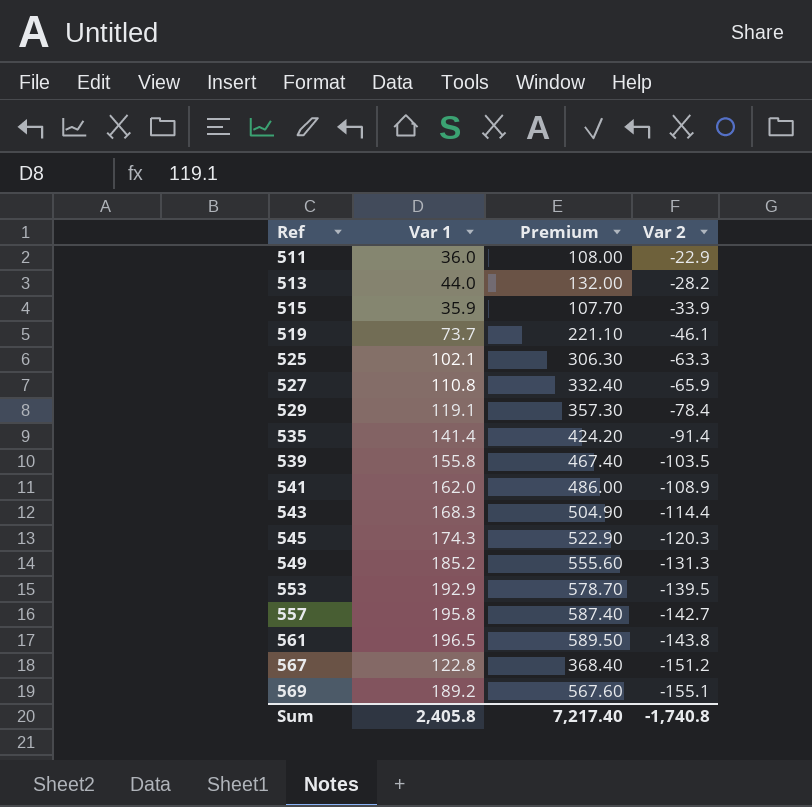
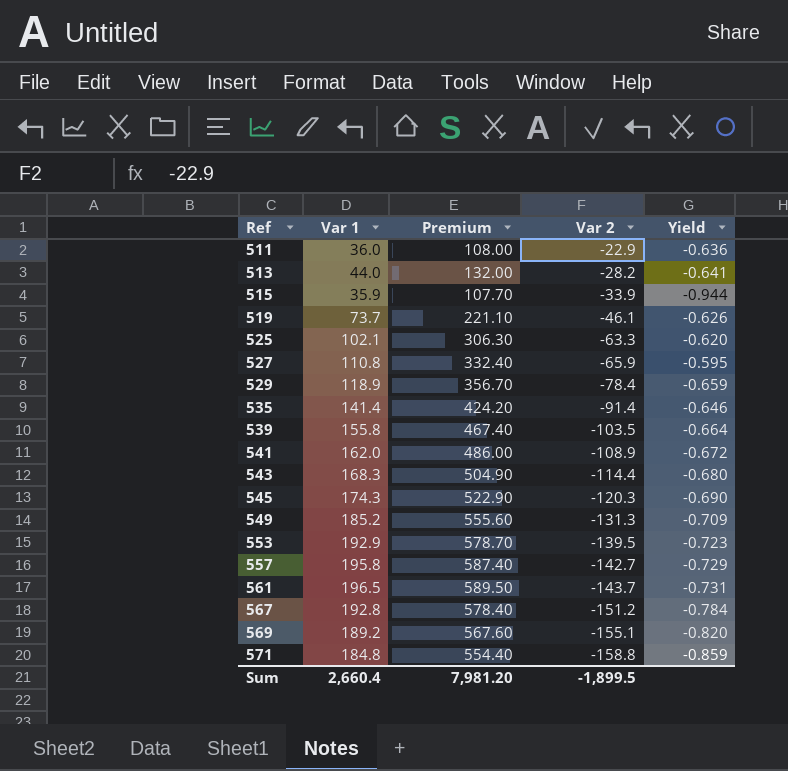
column Yield | formula: none -> [Var 2] / [Var 1]
529 | Var 1: 119.1 -> 118.9
529 | Premium: 357.30 -> 356.70
561 | Var 2: -143.8 -> -143.7
567 | Var 1: 122.8 -> 192.8
567 | Premium: 368.40 -> 578.40
row 571: none -> 184.8 | 554.40 | -158.8 | -0.859
Sum | Var 1: 2,405.8 -> 2,660.4
Sum | Premium: 7,217.40 -> 7,981.20
Sum | Var 2: -1,740.8 -> -1,899.5

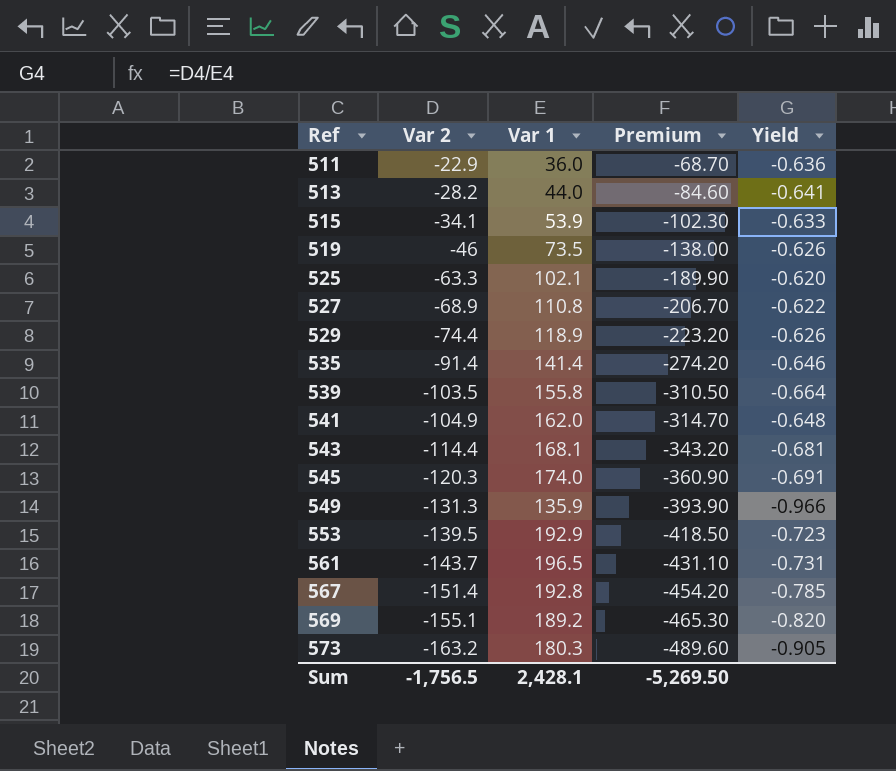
column Var 2 | position: 4 -> 2
column Premium | formula: [Var 1] * 3 -> [Var 2] * 3
row 557: 195.8 | 587.40 | -142.7 | -0.729 -> none
row 571: 184.8 | 554.40 | -158.8 | -0.859 -> none
515 | Var 2: -33.9 -> -34.1
515 | Var 1: 35.9 -> 53.9
515 | Yield: -0.944 -> -0.633
519 | Var 2: -46.1 -> -46
519 | Var 1: 73.7 -> 73.5
527 | Var 2: -65.9 -> -68.9
527 | Yield: -0.595 -> -0.622
529 | Var 2: -78.4 -> -74.4
529 | Yield: -0.659 -> -0.626
541 | Var 2: -108.9 -> -104.9
541 | Yield: -0.672 -> -0.648
543 | Var 1: 168.3 -> 168.1
543 | Yield: -0.680 -> -0.681
545 | Var 1: 174.3 -> 174.0
545 | Yield: -0.690 -> -0.691
549 | Var 1: 185.2 -> 135.9
549 | Yield: -0.709 -> -0.966
567 | Var 2: -151.2 -> -151.4
567 | Yield: -0.784 -> -0.785
row 573: none -> -163.2 | 180.3 | -489.60 | -0.905
Sum | Var 2: -1,899.5 -> -1,756.5
Sum | Var 1: 2,660.4 -> 2,428.1
Sum | Premium: 7,981.20 -> -5,269.50

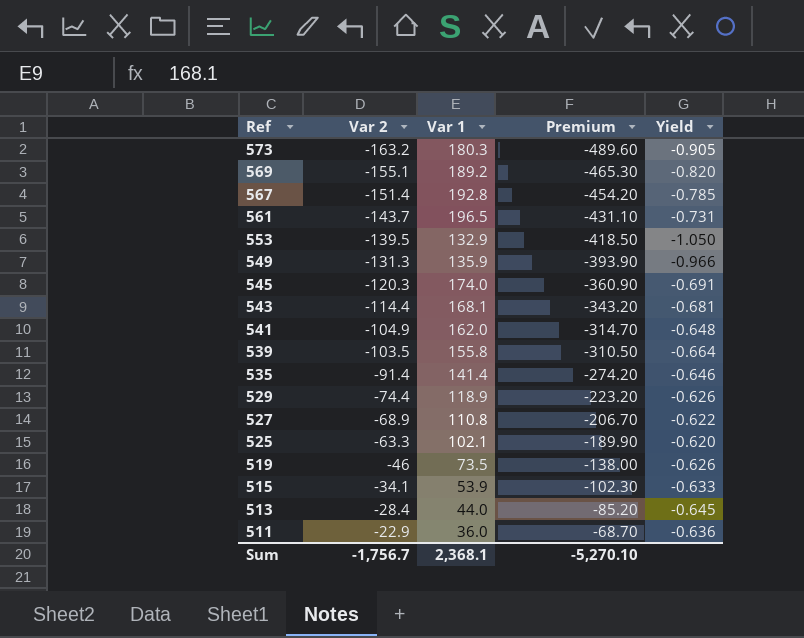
row order: Ref ascending -> Ref descending
553 | Var 1: 192.9 -> 132.9
553 | Yield: -0.723 -> -1.050
513 | Var 2: -28.2 -> -28.4
513 | Premium: -84.60 -> -85.20
513 | Yield: -0.641 -> -0.645
Sum | Var 2: -1,756.5 -> -1,756.7
Sum | Var 1: 2,428.1 -> 2,368.1
Sum | Premium: -5,269.50 -> -5,270.10

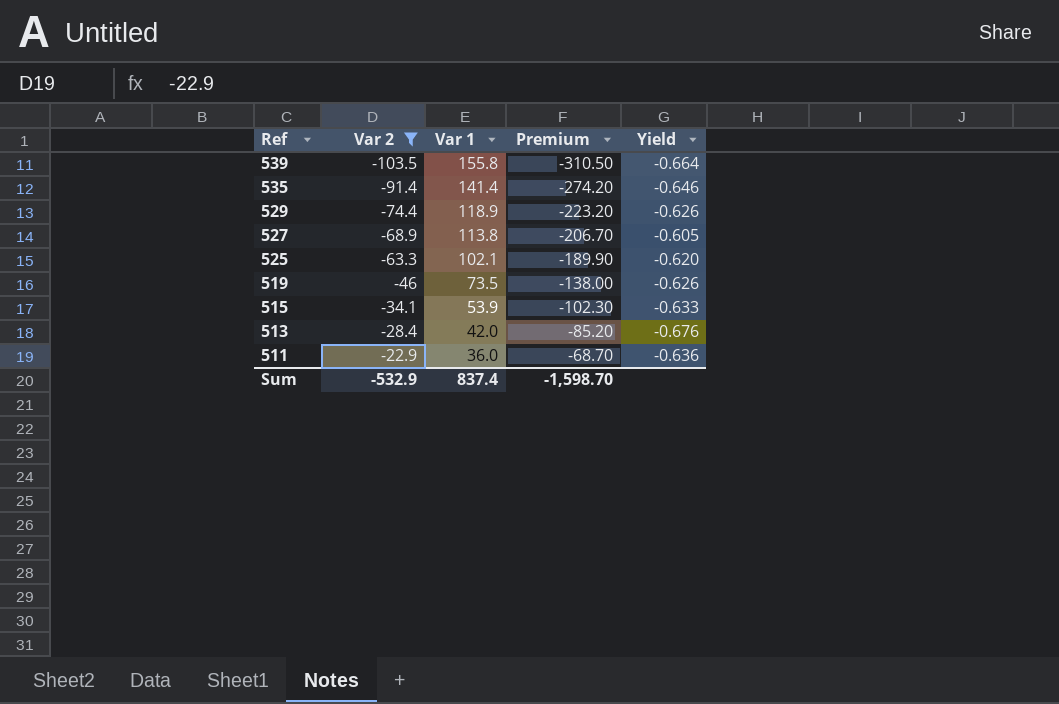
filter: none -> Var 2 >= -103.5
527 | Var 1: 110.8 -> 113.8
527 | Yield: -0.622 -> -0.605
513 | Var 1: 44.0 -> 42.0
513 | Yield: -0.645 -> -0.676
Sum | Var 2: -1,756.7 -> -532.9
Sum | Var 1: 2,368.1 -> 837.4
Sum | Premium: -5,270.10 -> -1,598.70

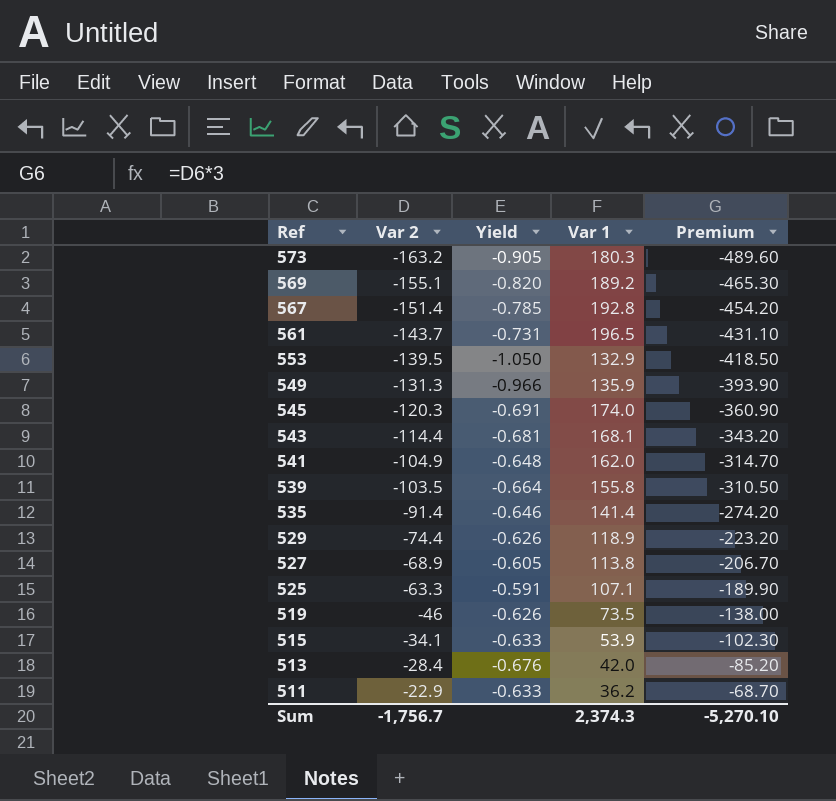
filter: Var 2 >= -103.5 -> none
column Yield | position: 5 -> 3
525 | Yield: -0.620 -> -0.591
525 | Var 1: 102.1 -> 107.1
511 | Yield: -0.636 -> -0.633
511 | Var 1: 36.0 -> 36.2
Sum | Var 2: -532.9 -> -1,756.7
Sum | Var 1: 837.4 -> 2,374.3
Sum | Premium: -1,598.70 -> -5,270.10

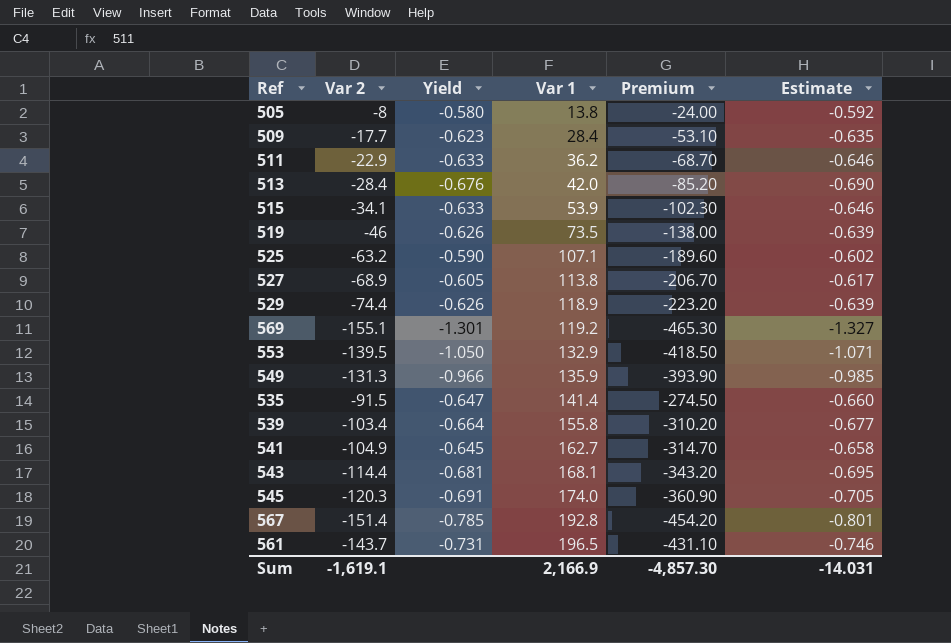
row order: Ref descending -> Var 1 ascending
column Estimate | formula: none -> [Yield] * 1.02
row 573: -163.2 | -0.905 | 180.3 | -489.60 -> none
row 505: none -> -8 | -0.580 | 13.8 | -24.00 | -0.592
row 509: none -> -17.7 | -0.623 | 28.4 | -53.10 | -0.635
525 | Var 2: -63.3 -> -63.2
525 | Yield: -0.591 -> -0.590
525 | Premium: -189.90 -> -189.60
569 | Yield: -0.820 -> -1.301
569 | Var 1: 189.2 -> 119.2
535 | Var 2: -91.4 -> -91.5
535 | Yield: -0.646 -> -0.647
535 | Premium: -274.20 -> -274.50
539 | Var 2: -103.5 -> -103.4
539 | Premium: -310.50 -> -310.20
541 | Yield: -0.648 -> -0.645
541 | Var 1: 162.0 -> 162.7
Sum | Var 2: -1,756.7 -> -1,619.1
Sum | Var 1: 2,374.3 -> 2,166.9
Sum | Premium: -5,270.10 -> -4,857.30

